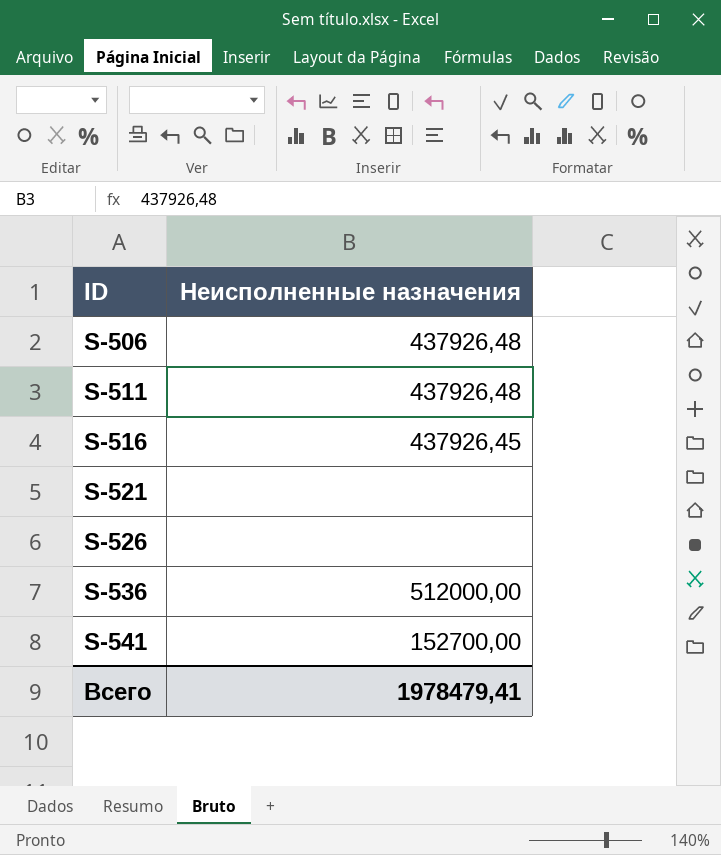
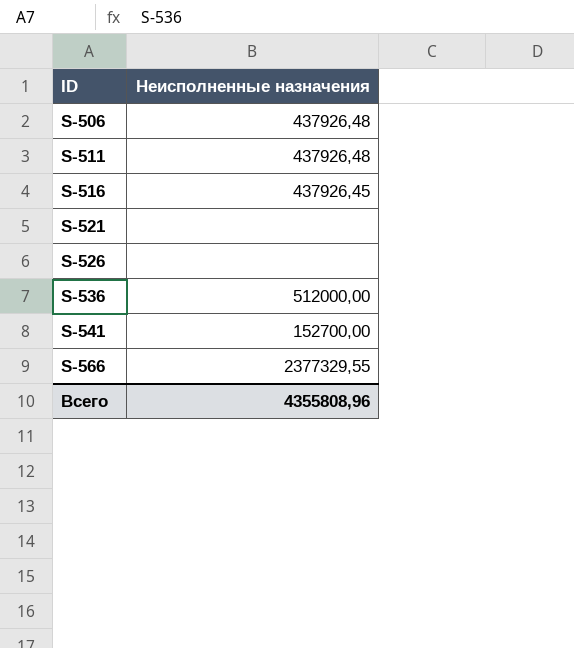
row S-566: none -> 2377329,55
Всего | Неисполненные назначения: 1978479,41 -> 4355808,96

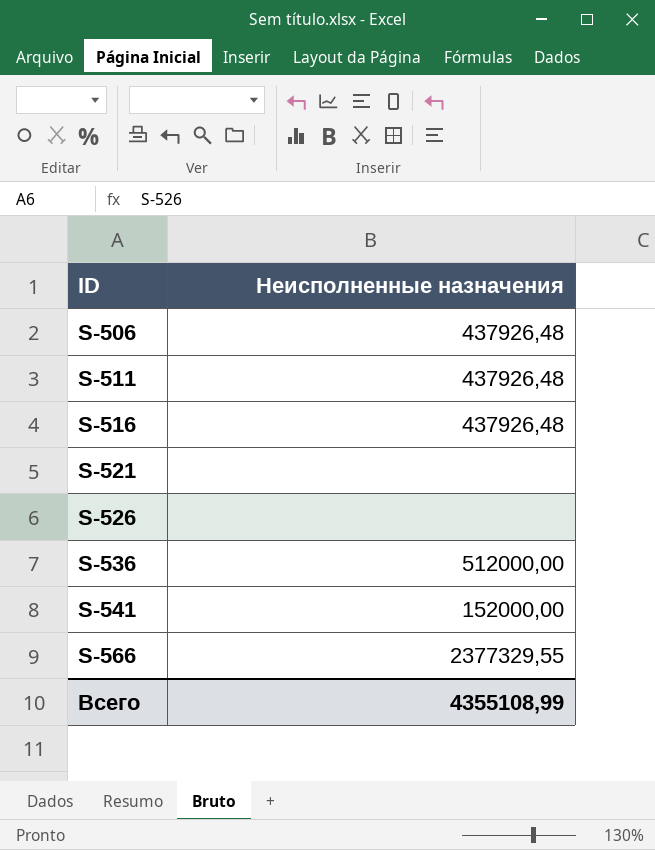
S-516 | Неисполненные назначения: 437926,45 -> 437926,48
S-541 | Неисполненные назначения: 152700,00 -> 152000,00
Всего | Неисполненные назначения: 4355808,96 -> 4355108,99

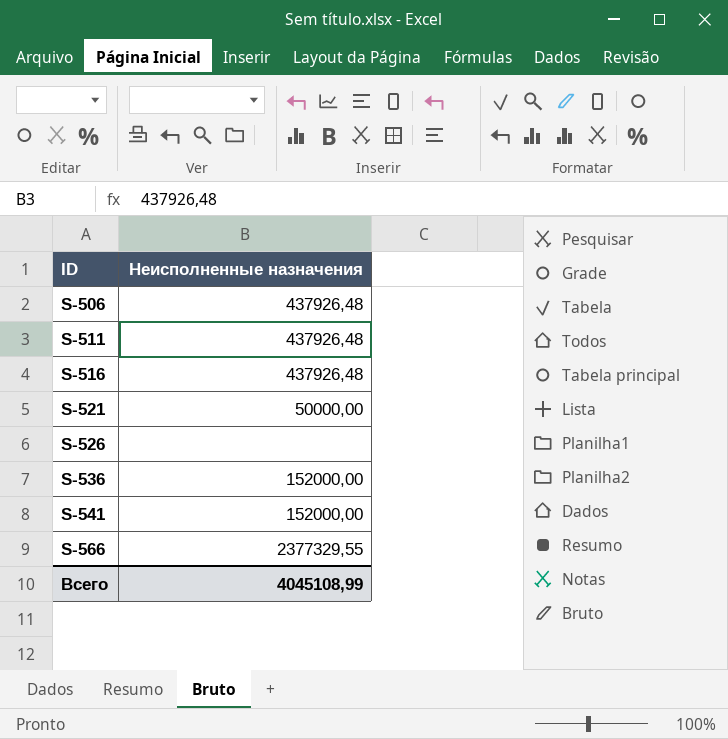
S-521 | Неисполненные назначения: none -> 50000,00
S-536 | Неисполненные назначения: 512000,00 -> 152000,00
Всего | Неисполненные назначения: 4355108,99 -> 4045108,99

